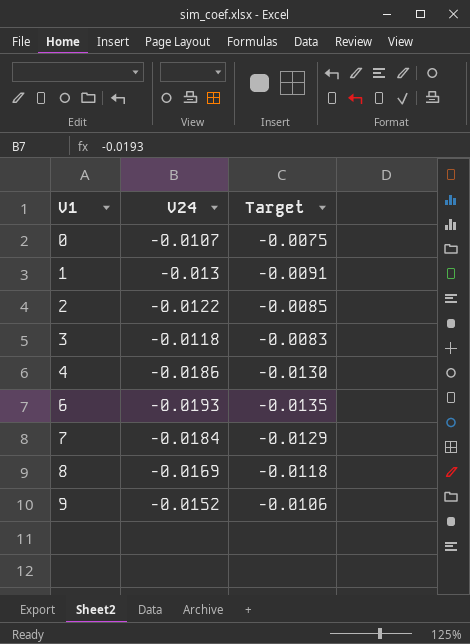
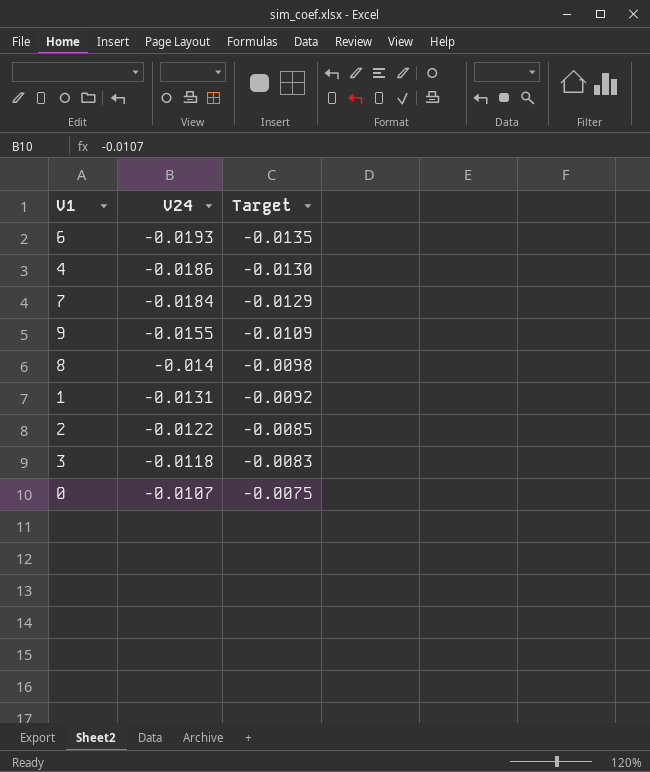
row order: V1 ascending -> V24 ascending
9 | V24: -0.0152 -> -0.0155
9 | Target: -0.0106 -> -0.0109
8 | V24: -0.0169 -> -0.014
8 | Target: -0.0118 -> -0.0098
1 | V24: -0.013 -> -0.0131
1 | Target: -0.0091 -> -0.0092

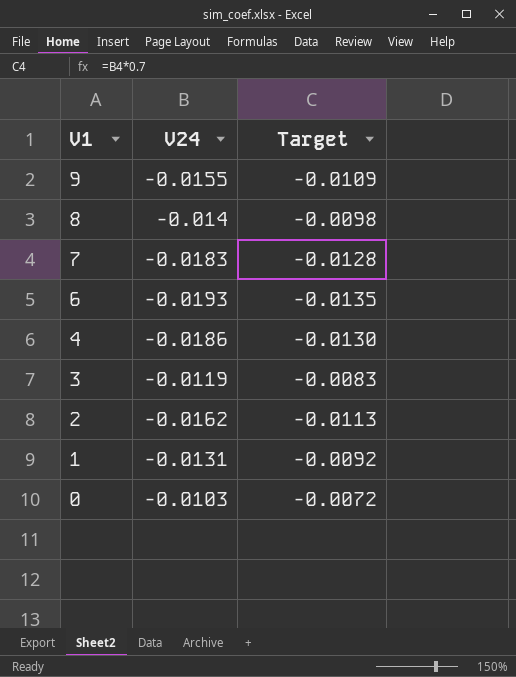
row order: V24 ascending -> V1 descending
7 | V24: -0.0184 -> -0.0183
7 | Target: -0.0129 -> -0.0128
3 | V24: -0.0118 -> -0.0119
2 | V24: -0.0122 -> -0.0162
2 | Target: -0.0085 -> -0.0113
0 | V24: -0.0107 -> -0.0103
0 | Target: -0.0075 -> -0.0072

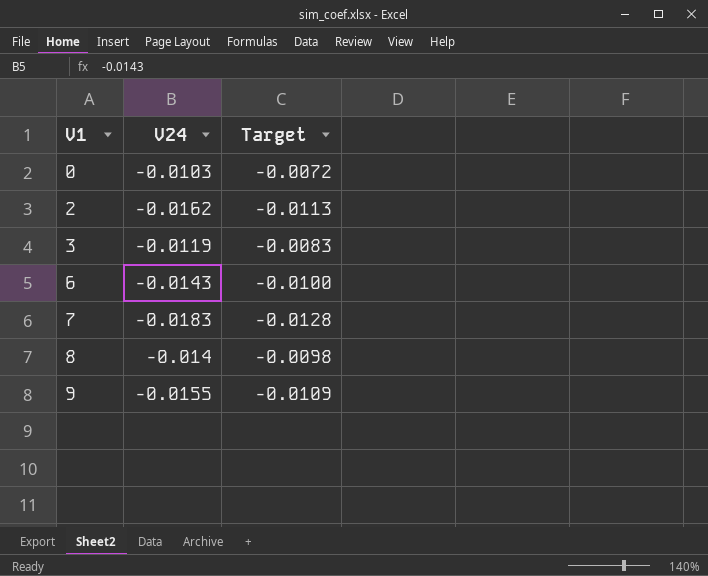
row order: V1 descending -> V1 ascending
row 4: -0.0186 | -0.0130 -> none
row 1: -0.0131 | -0.0092 -> none
6 | V24: -0.0193 -> -0.0143
6 | Target: -0.0135 -> -0.0100

